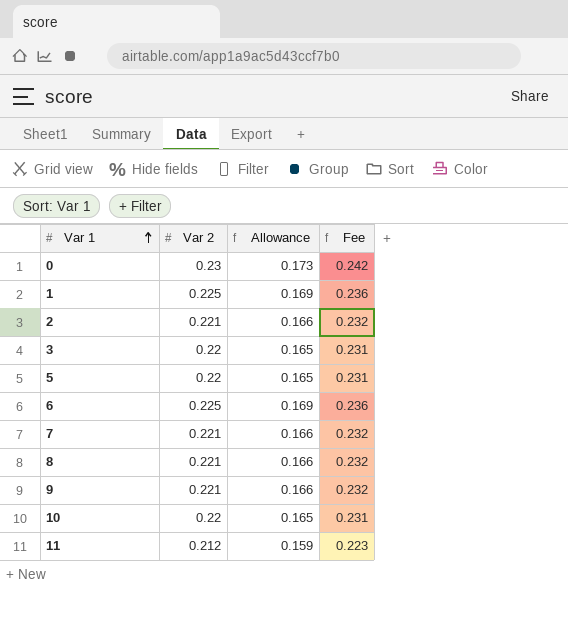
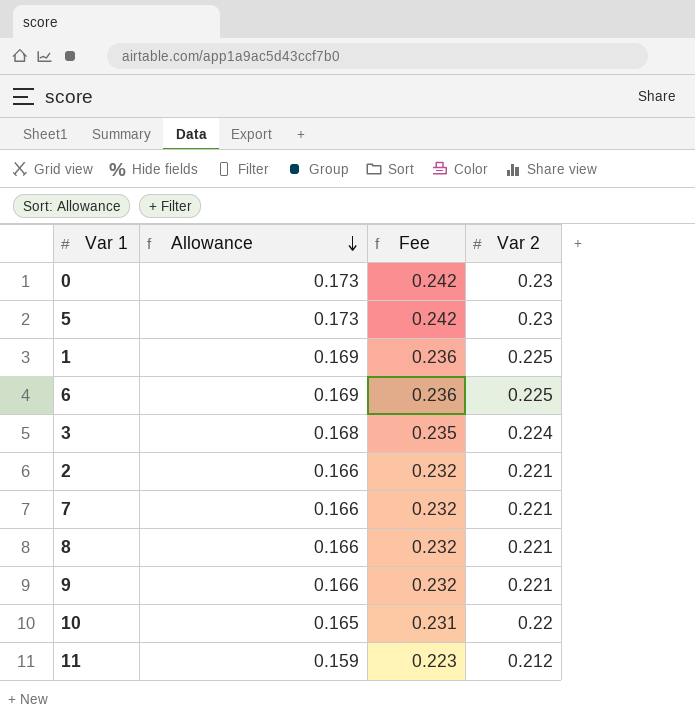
row order: Var 1 ascending -> Allowance descending
column Var 2 | position: 2 -> 4
5 | Allowance: 0.165 -> 0.173
5 | Fee: 0.231 -> 0.242
5 | Var 2: 0.22 -> 0.23
3 | Allowance: 0.165 -> 0.168
3 | Fee: 0.231 -> 0.235
3 | Var 2: 0.22 -> 0.224

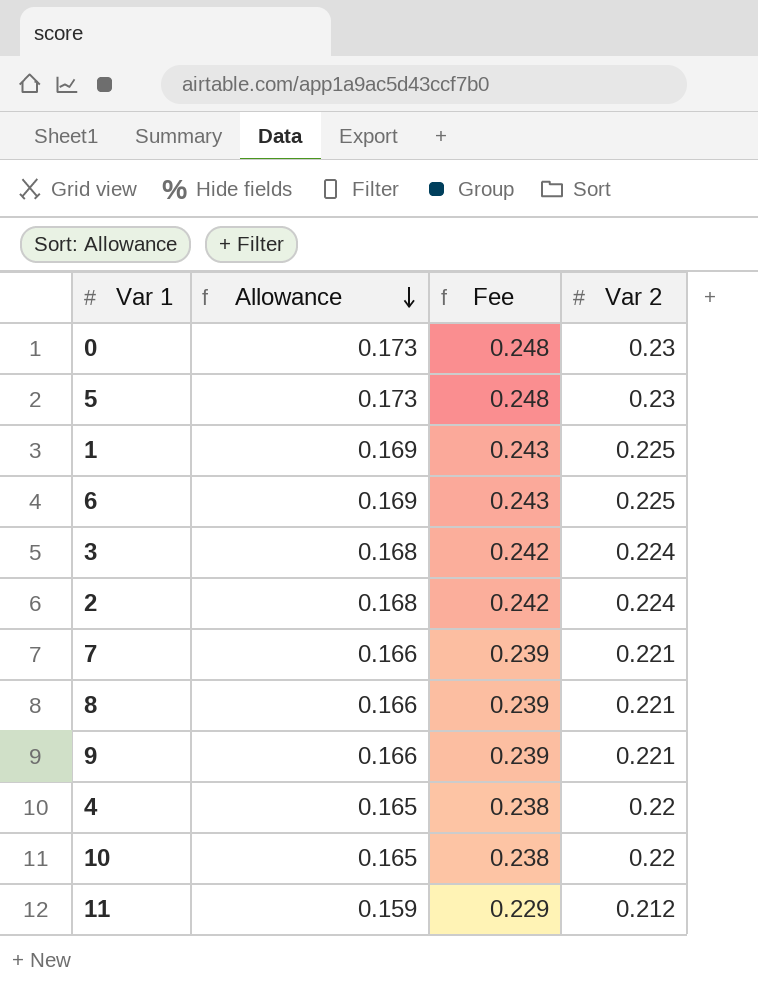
column Fee | formula: [Var 2] * 1.05 -> [Var 2] * 1.08
2 | Allowance: 0.166 -> 0.168
2 | Var 2: 0.221 -> 0.224
row 4: none -> 0.165 | 0.238 | 0.22

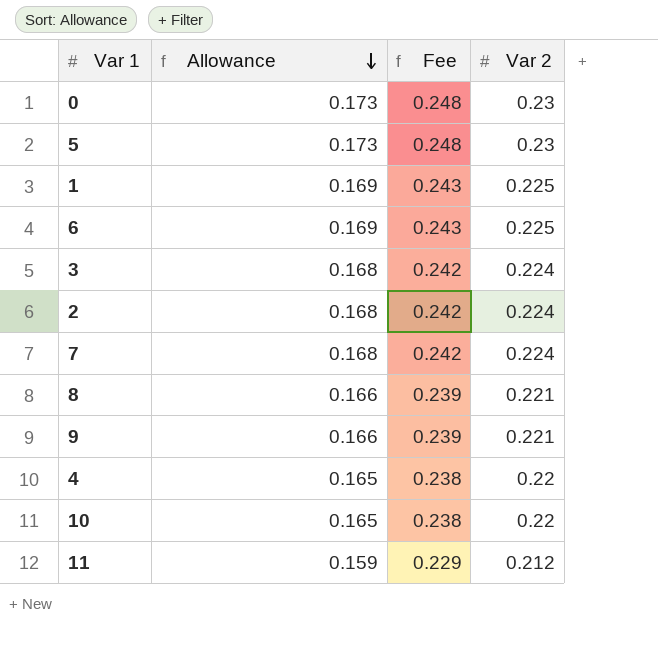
7 | Allowance: 0.166 -> 0.168
7 | Fee: 0.239 -> 0.242
7 | Var 2: 0.221 -> 0.224

